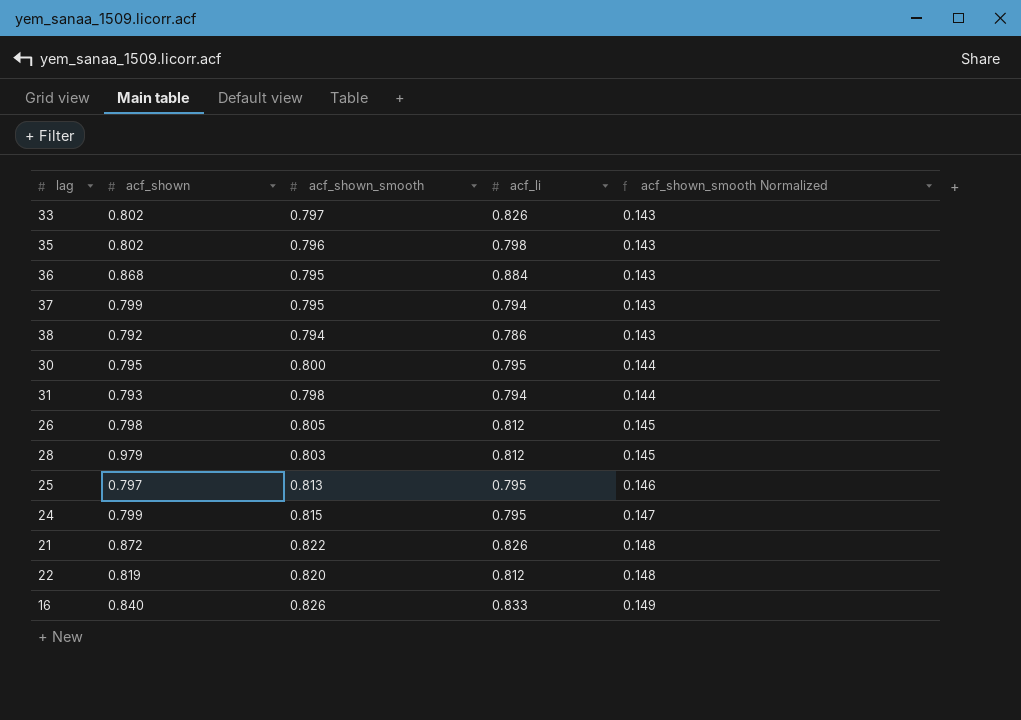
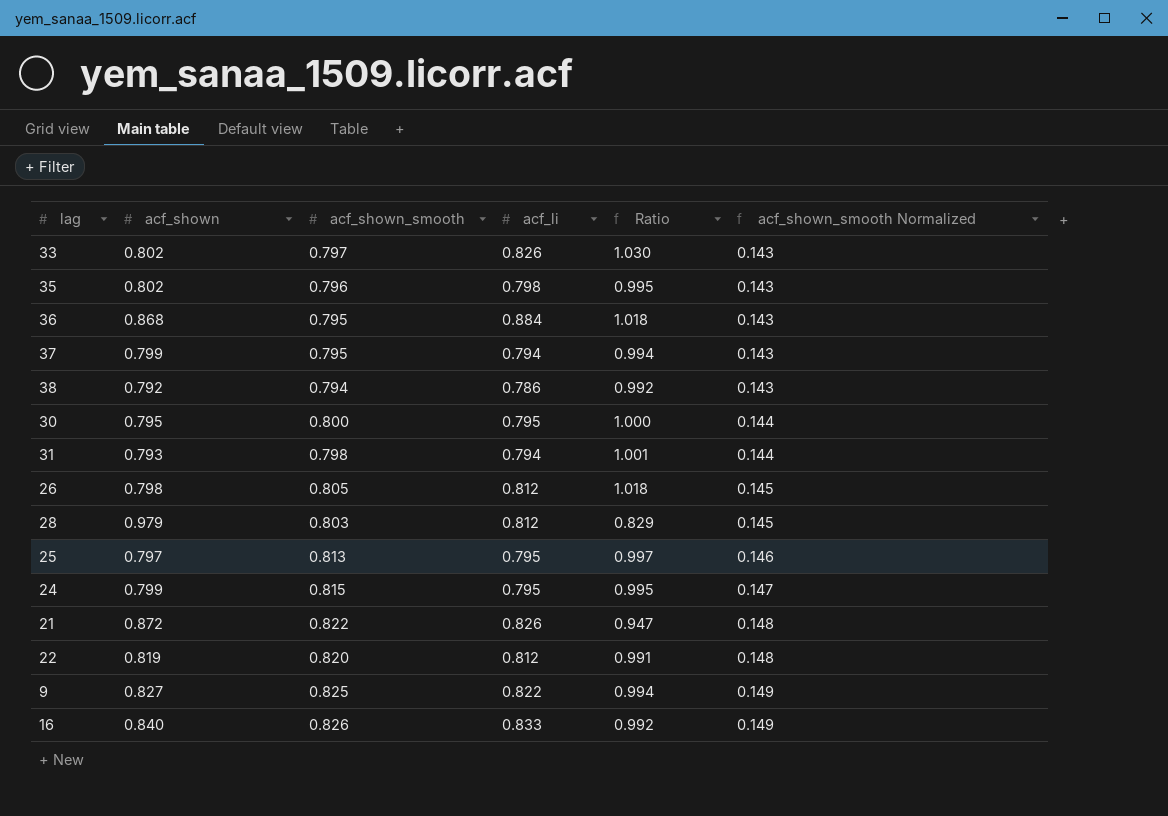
column Ratio | formula: none -> [acf_li] / [acf_shown]
row 9: none -> 0.827 | 0.825 | 0.822 | 0.994 | 0.149

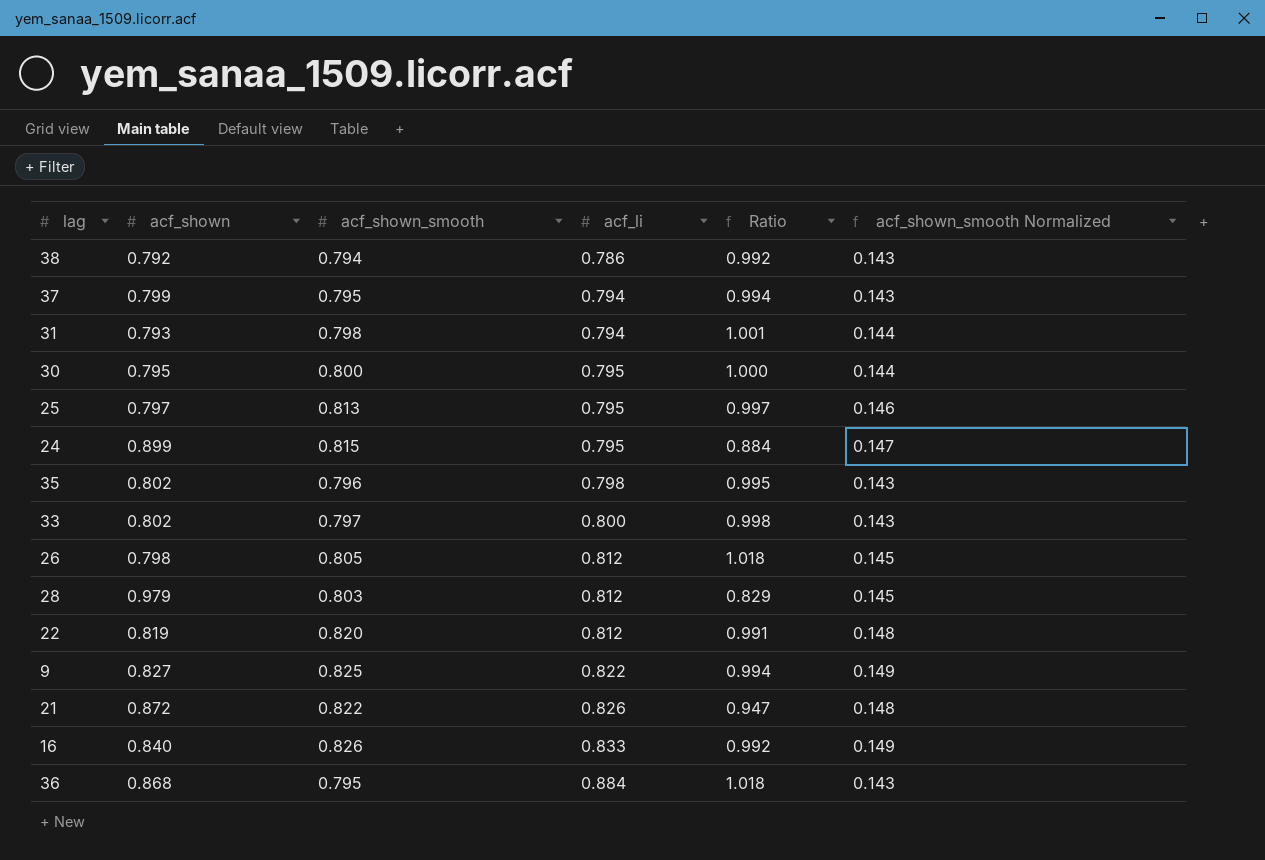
row order: acf_shown_smooth Normalized ascending -> acf_li ascending
24 | acf_shown: 0.799 -> 0.899
24 | Ratio: 0.995 -> 0.884
33 | acf_li: 0.826 -> 0.800
33 | Ratio: 1.030 -> 0.998

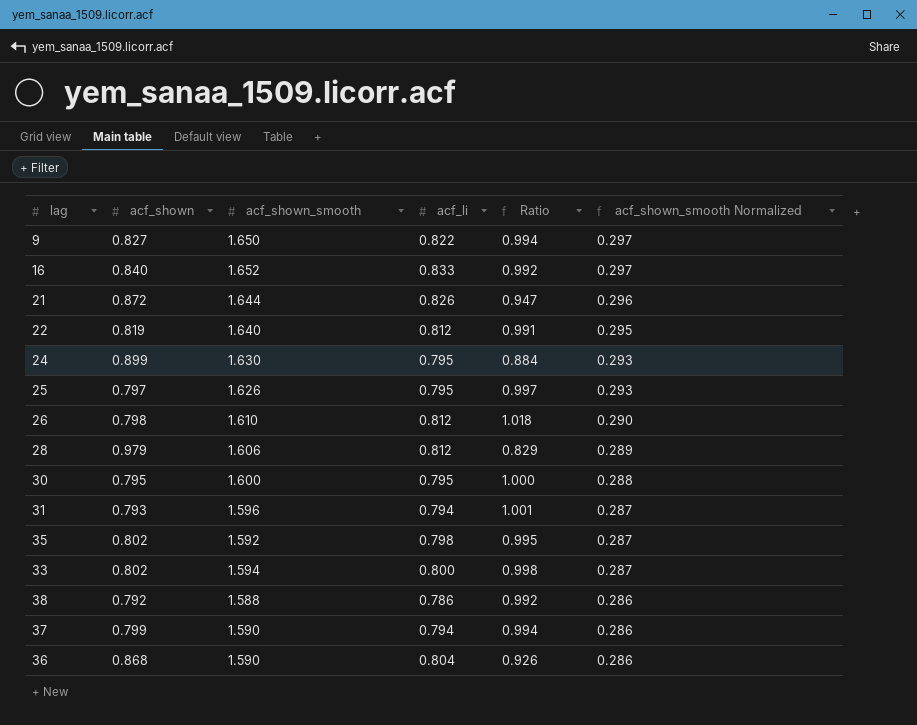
row order: acf_li ascending -> acf_shown_smooth Normalized descending
9 | acf_shown_smooth: 0.825 -> 1.650
9 | acf_shown_smooth Normalized: 0.149 -> 0.297
16 | acf_shown_smooth: 0.826 -> 1.652
16 | acf_shown_smooth Normalized: 0.149 -> 0.297
21 | acf_shown_smooth: 0.822 -> 1.644
21 | acf_shown_smooth Normalized: 0.148 -> 0.296
22 | acf_shown_smooth: 0.820 -> 1.640
22 | acf_shown_smooth Normalized: 0.148 -> 0.295
24 | acf_shown_smooth: 0.815 -> 1.630
24 | acf_shown_smooth Normalized: 0.147 -> 0.293
25 | acf_shown_smooth: 0.813 -> 1.626
25 | acf_shown_smooth Normalized: 0.146 -> 0.293
26 | acf_shown_smooth: 0.805 -> 1.610
26 | acf_shown_smooth Normalized: 0.145 -> 0.290
28 | acf_shown_smooth: 0.803 -> 1.606
28 | acf_shown_smooth Normalized: 0.145 -> 0.289
30 | acf_shown_smooth: 0.800 -> 1.600
30 | acf_shown_smooth Normalized: 0.144 -> 0.288
31 | acf_shown_smooth: 0.798 -> 1.596
31 | acf_shown_smooth Normalized: 0.144 -> 0.287
35 | acf_shown_smooth: 0.796 -> 1.592
35 | acf_shown_smooth Normalized: 0.143 -> 0.287
33 | acf_shown_smooth: 0.797 -> 1.594
33 | acf_shown_smooth Normalized: 0.143 -> 0.287
38 | acf_shown_smooth: 0.794 -> 1.588
38 | acf_shown_smooth Normalized: 0.143 -> 0.286
37 | acf_shown_smooth: 0.795 -> 1.590
37 | acf_shown_smooth Normalized: 0.143 -> 0.286
36 | acf_shown_smooth: 0.795 -> 1.590
36 | acf_li: 0.884 -> 0.804
36 | Ratio: 1.018 -> 0.926
36 | acf_shown_smooth Normalized: 0.143 -> 0.286

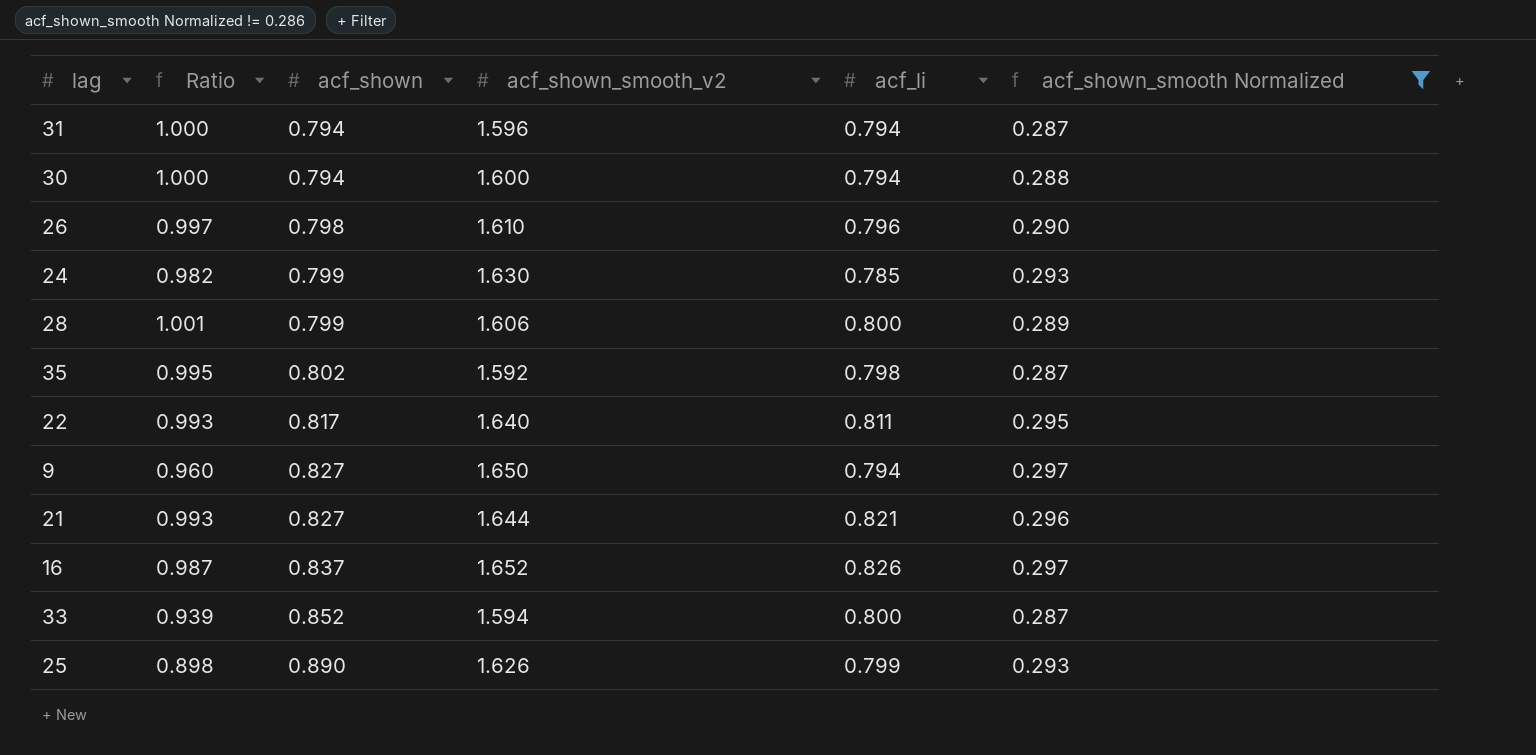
filter: none -> acf_shown_smooth Normalized != 0.286
row order: acf_shown_smooth Normalized descending -> acf_shown ascending
column Ratio | position: 5 -> 2
column name: acf_shown_smooth -> acf_shown_smooth_v2
31 | Ratio: 1.001 -> 1.000
31 | acf_shown: 0.793 -> 0.794
30 | acf_shown: 0.795 -> 0.794
30 | acf_li: 0.795 -> 0.794
26 | Ratio: 1.018 -> 0.997
26 | acf_li: 0.812 -> 0.796
24 | Ratio: 0.884 -> 0.982
24 | acf_shown: 0.899 -> 0.799
24 | acf_li: 0.795 -> 0.785
28 | Ratio: 0.829 -> 1.001
28 | acf_shown: 0.979 -> 0.799
28 | acf_li: 0.812 -> 0.800
22 | Ratio: 0.991 -> 0.993
22 | acf_shown: 0.819 -> 0.817
22 | acf_li: 0.812 -> 0.811
9 | Ratio: 0.994 -> 0.960
9 | acf_li: 0.822 -> 0.794
21 | Ratio: 0.947 -> 0.993
21 | acf_shown: 0.872 -> 0.827
21 | acf_li: 0.826 -> 0.821
16 | Ratio: 0.992 -> 0.987
16 | acf_shown: 0.840 -> 0.837
16 | acf_li: 0.833 -> 0.826
33 | Ratio: 0.998 -> 0.939
33 | acf_shown: 0.802 -> 0.852
25 | Ratio: 0.997 -> 0.898
25 | acf_shown: 0.797 -> 0.890
25 | acf_li: 0.795 -> 0.799

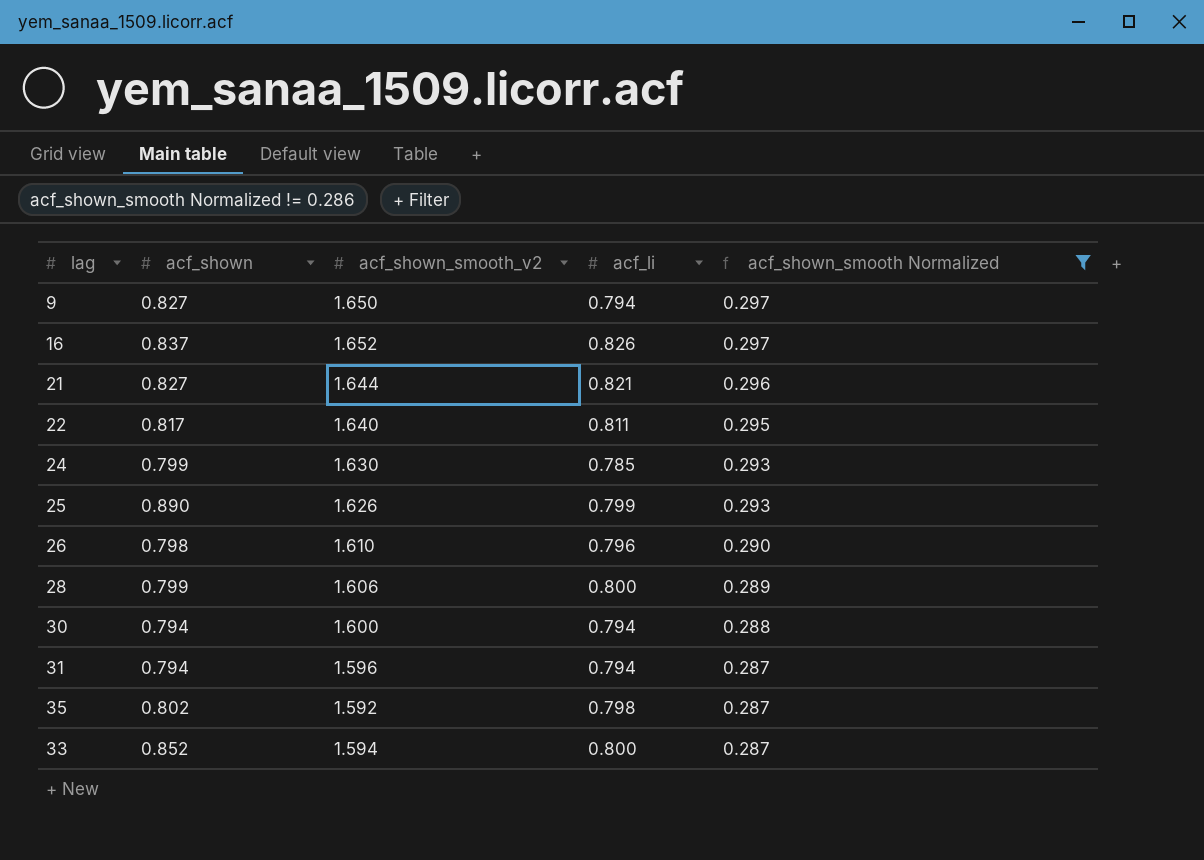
row order: acf_shown ascending -> acf_shown_smooth Normalized descending
column Ratio | formula: [acf_li] / [acf_shown] -> none

